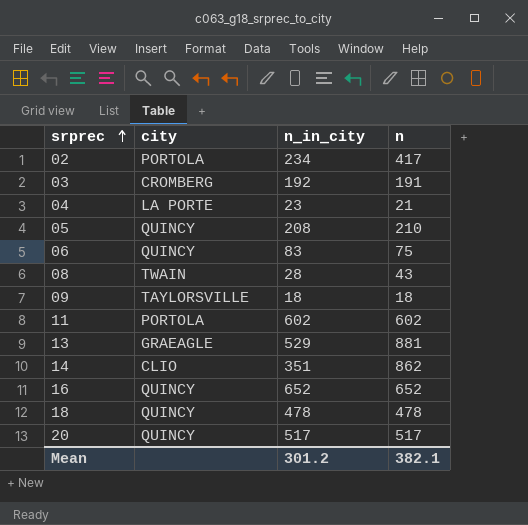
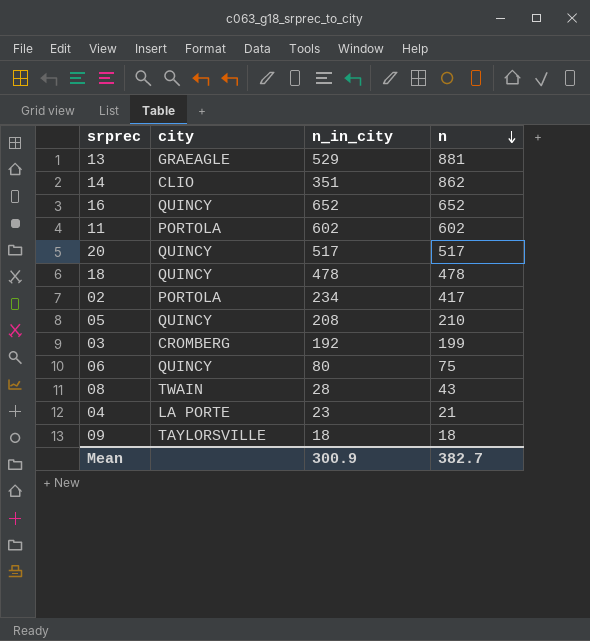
row order: srprec ascending -> n descending
03 | n: 191 -> 199
06 | n_in_city: 83 -> 80
Mean | n_in_city: 301.2 -> 300.9
Mean | n: 382.1 -> 382.7

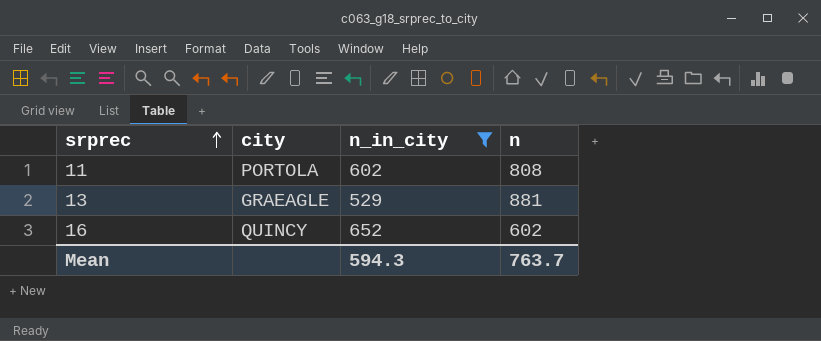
filter: none -> n_in_city >= 529
row order: n descending -> srprec ascending
11 | n: 602 -> 808
16 | n: 652 -> 602
Mean | n_in_city: 300.9 -> 594.3
Mean | n: 382.7 -> 763.7

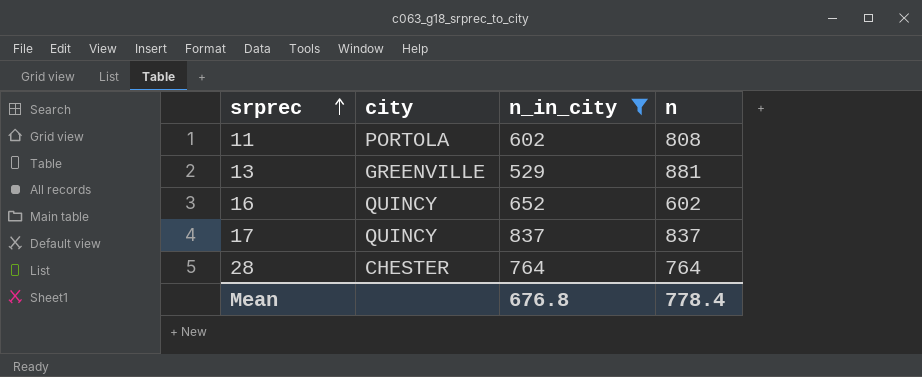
13 | city: GRAEAGLE -> GREENVILLE
row 17: none -> QUINCY | 837 | 837
row 28: none -> CHESTER | 764 | 764
Mean | n_in_city: 594.3 -> 676.8
Mean | n: 763.7 -> 778.4

